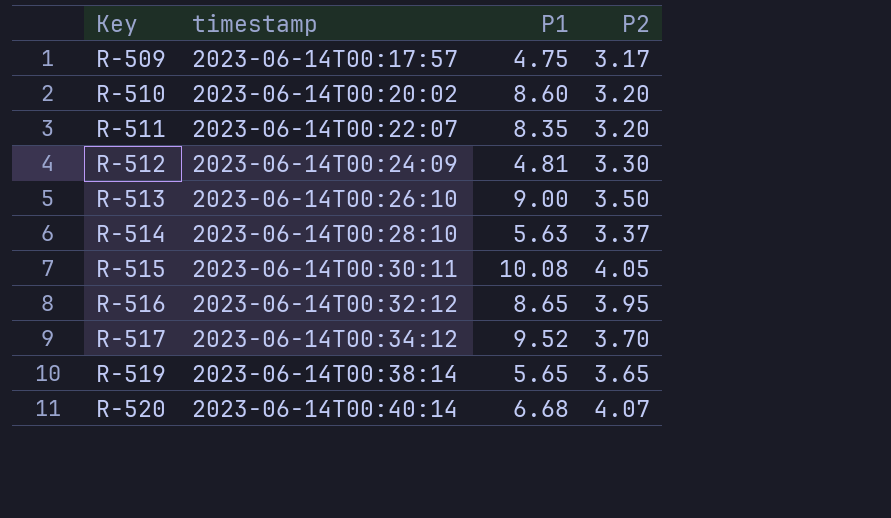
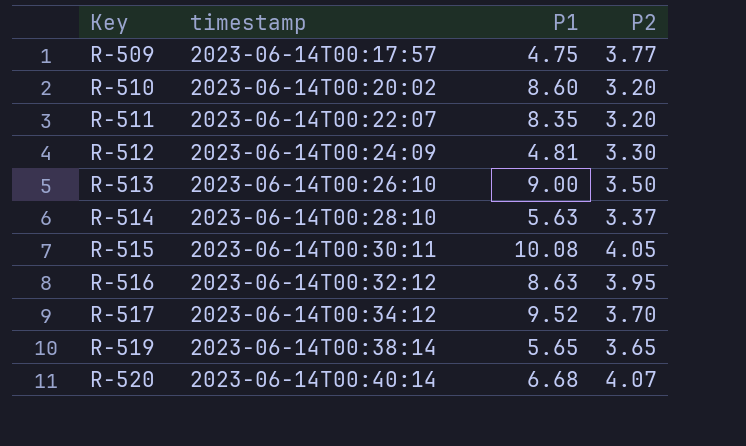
R-509 | P2: 3.17 -> 3.77
R-516 | P1: 8.65 -> 8.63

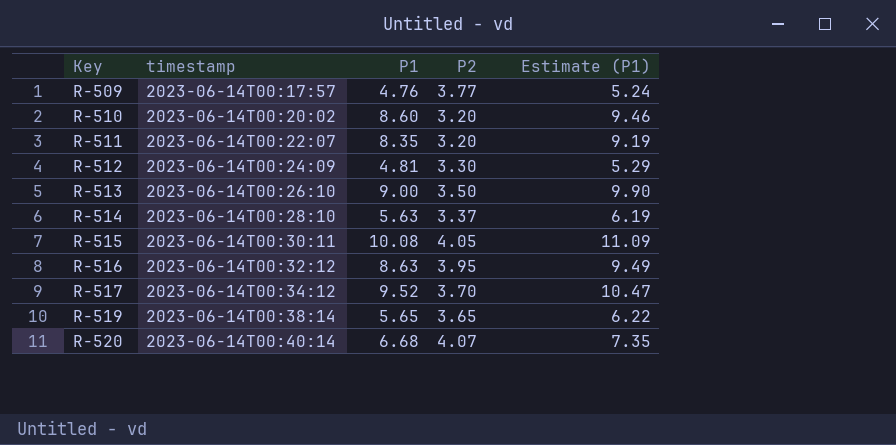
column Estimate (P1) | formula: none -> [P1] * 1.1
R-509 | P1: 4.75 -> 4.76

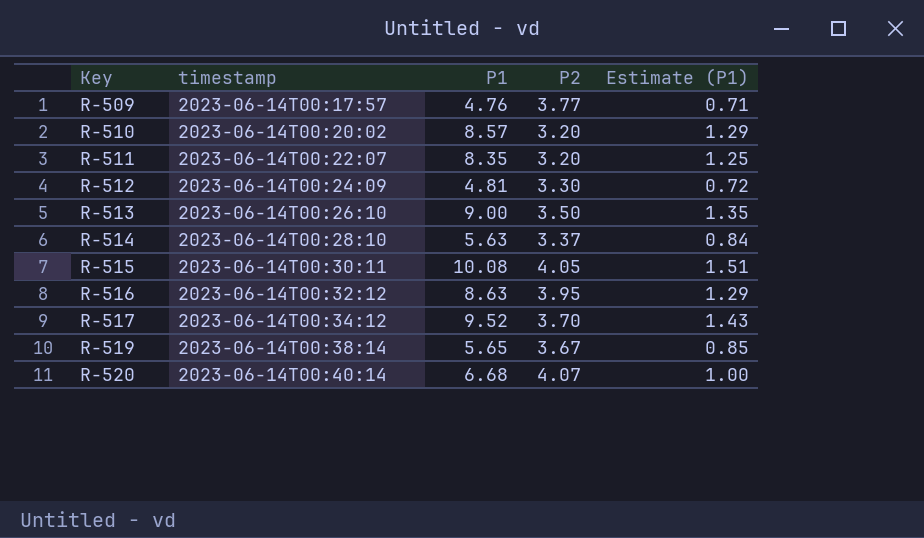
column Estimate (P1) | formula: [P1] * 1.1 -> [P1] * 0.15
R-510 | P1: 8.60 -> 8.57
R-519 | P2: 3.65 -> 3.67

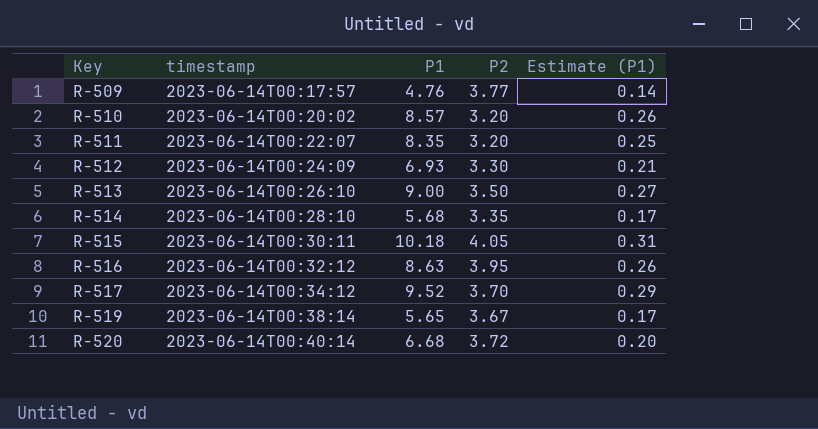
column Estimate (P1) | formula: [P1] * 0.15 -> [P1] * 0.03
R-512 | P1: 4.81 -> 6.93
R-514 | P1: 5.63 -> 5.68
R-514 | P2: 3.37 -> 3.35
R-515 | P1: 10.08 -> 10.18
R-520 | P2: 4.07 -> 3.72

